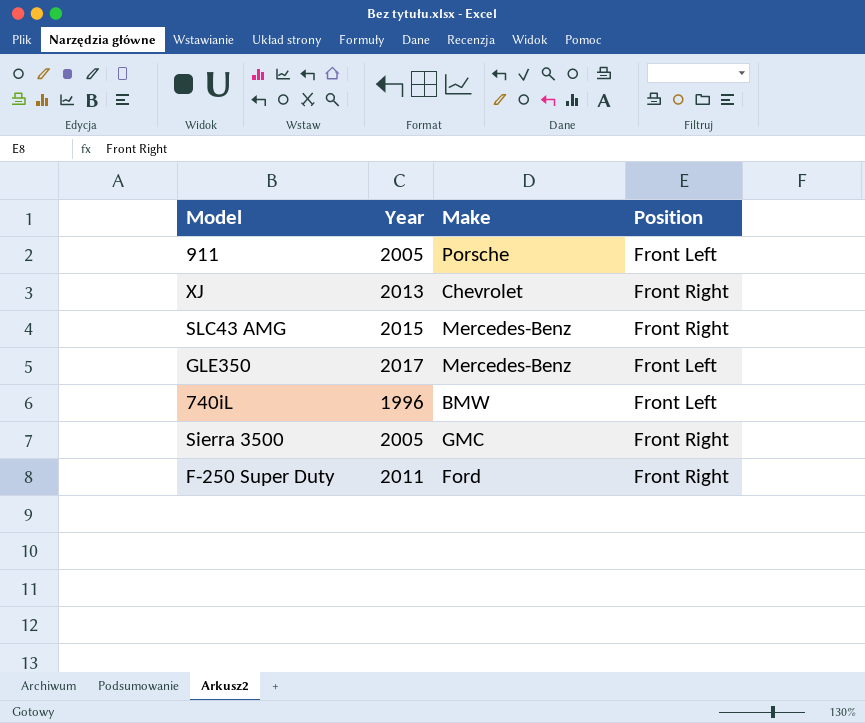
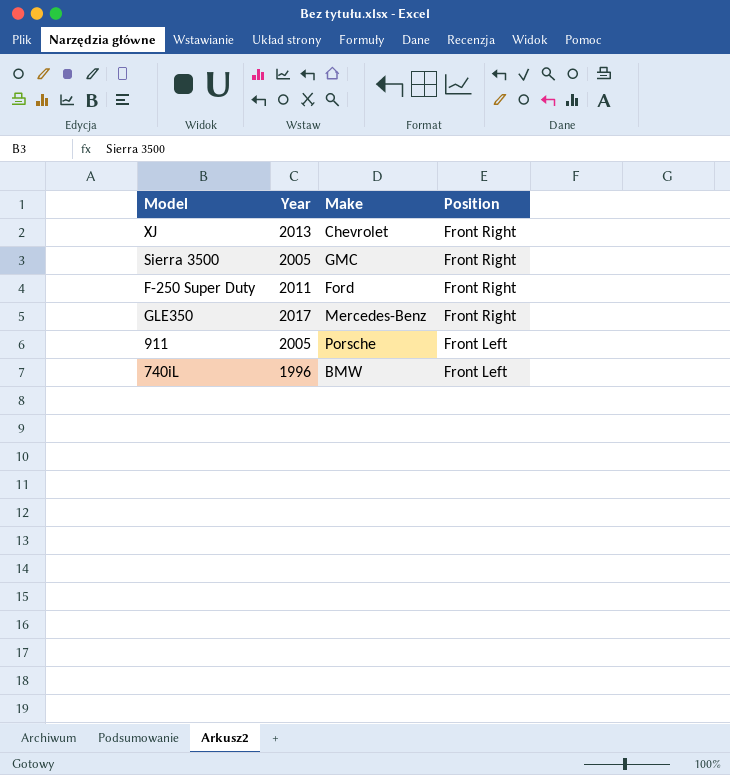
row order: none -> Position descending
row SLC43 AMG: 2015 | Mercedes-Benz | Front Right -> none
GLE350 | Position: Front Left -> Front Right

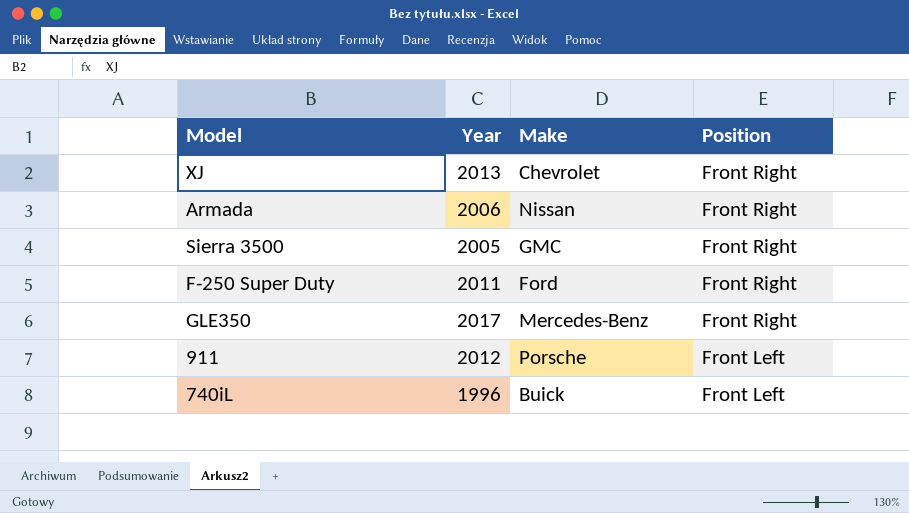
row Armada: none -> 2006 | Nissan | Front Right
911 | Year: 2005 -> 2012
740iL | Make: BMW -> Buick

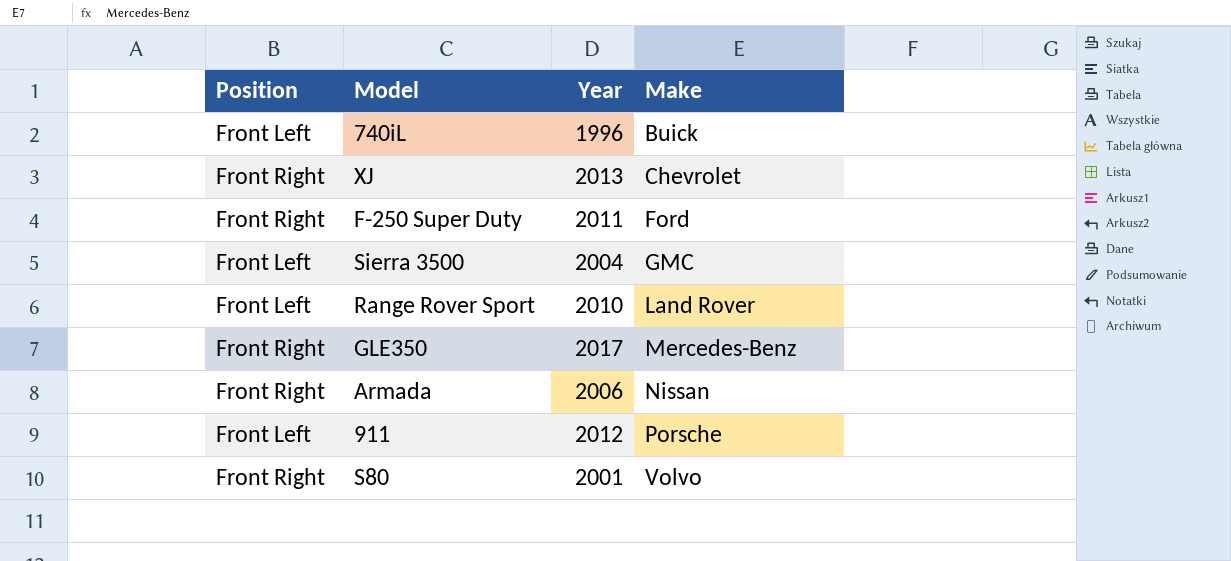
row order: Position descending -> Make ascending
column Position | position: 4 -> 1
Sierra 3500 | Position: Front Right -> Front Left
Sierra 3500 | Year: 2005 -> 2004
row Range Rover Sport: none -> Front Left | 2010 | Land Rover
row S80: none -> Front Right | 2001 | Volvo

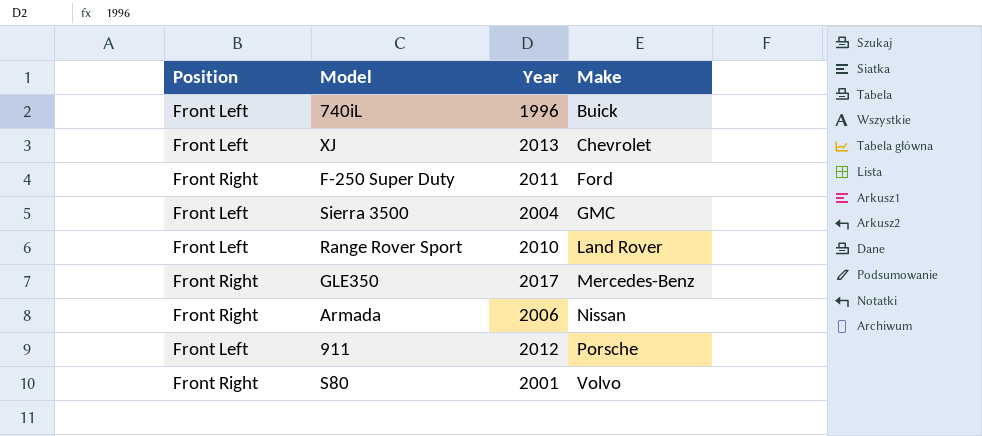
XJ | Position: Front Right -> Front Left

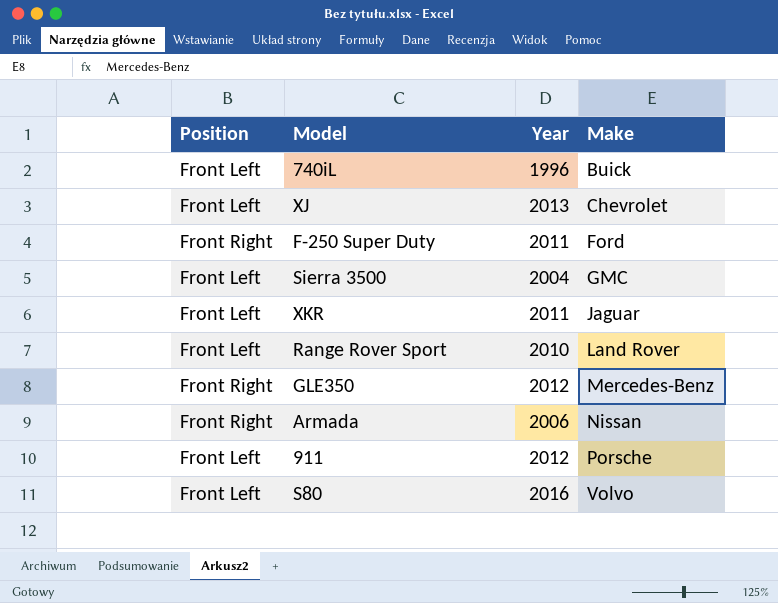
row XKR: none -> Front Left | 2011 | Jaguar
GLE350 | Year: 2017 -> 2012
S80 | Position: Front Right -> Front Left
S80 | Year: 2001 -> 2016

